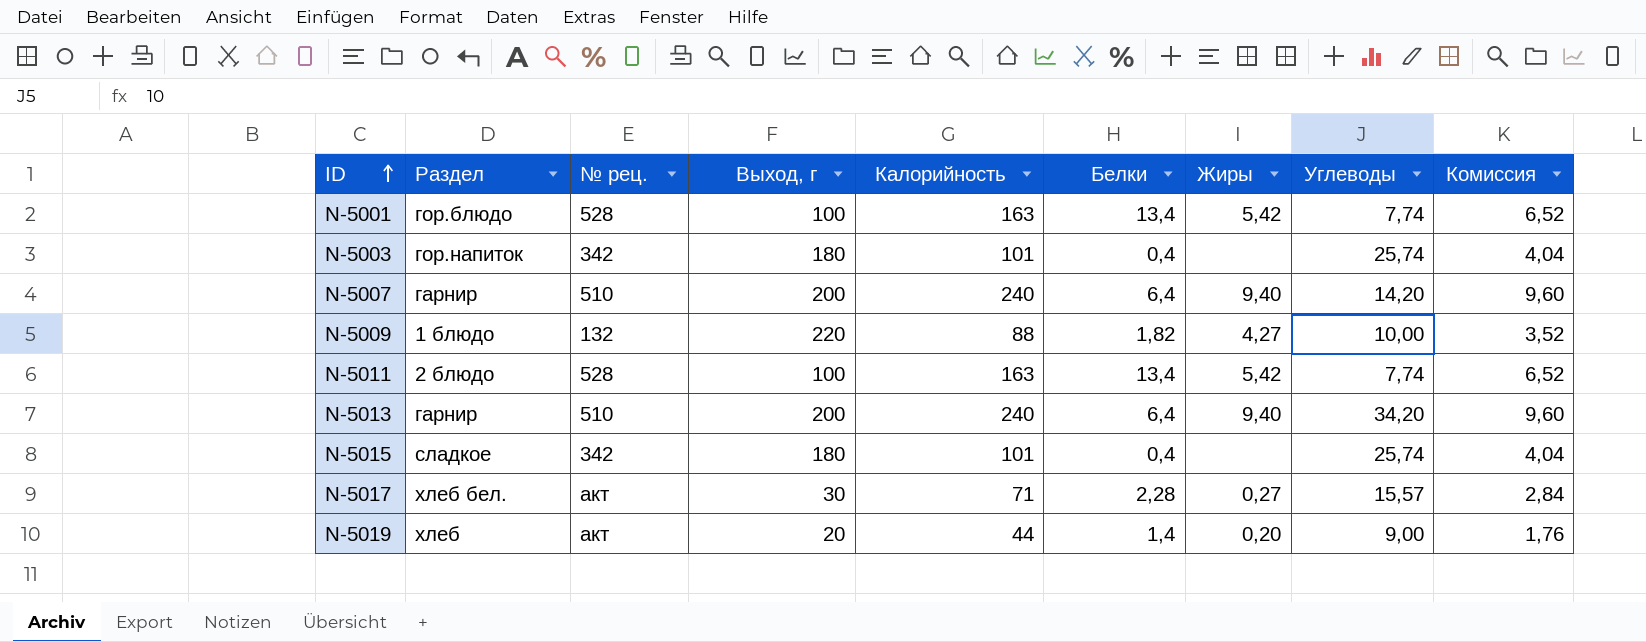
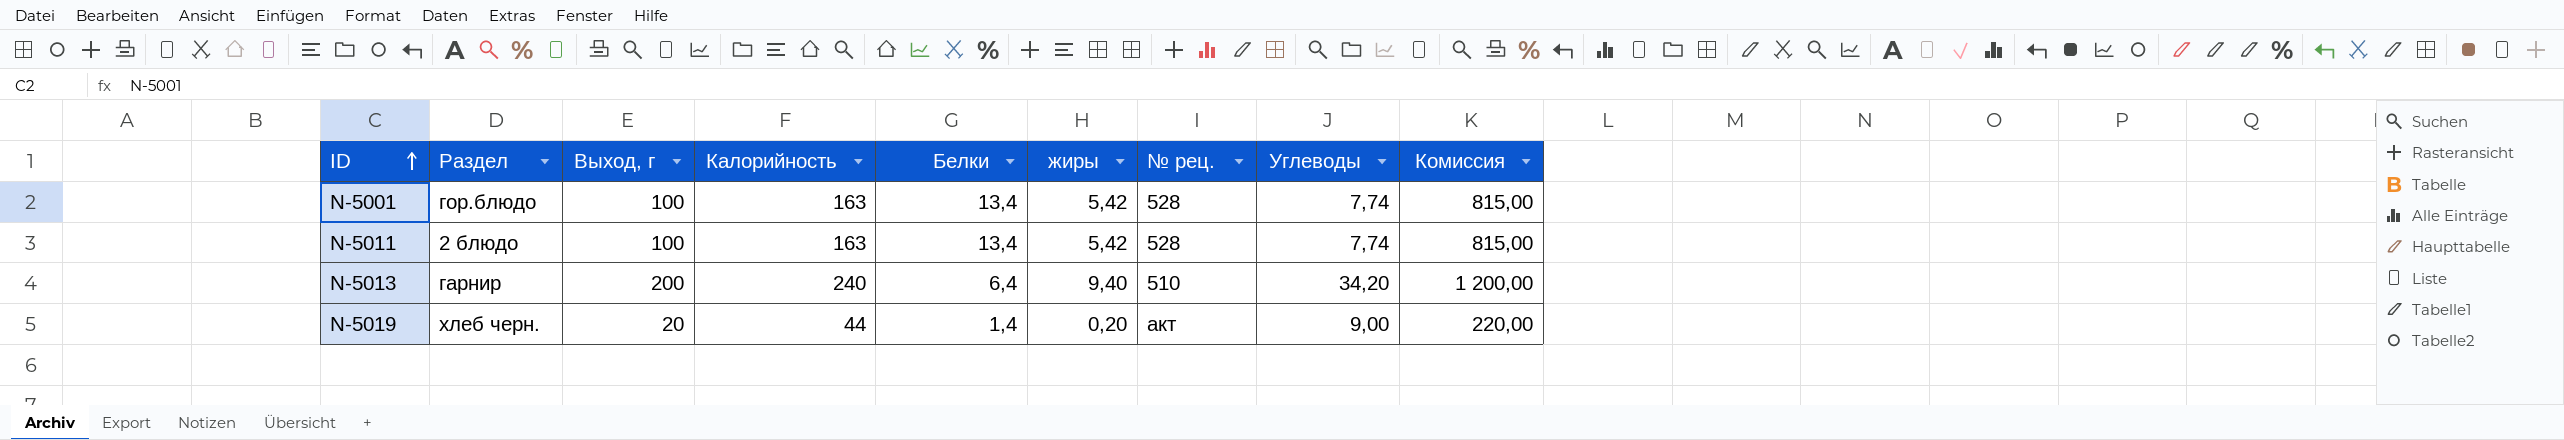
column name: Жиры -> жиры
column № рец. | position: 3 -> 7
column Комиссия | formula: [Калорийность] * 0,04 -> [Калорийность] * 5
row N-5003: гор.напиток | 342 | 180 | 101 | 0,4 | none | 25,74 | 4,04 -> none
row N-5007: гарнир | 510 | 200 | 240 | 6,4 | 9,40 | 14,20 | 9,60 -> none
row N-5009: 1 блюдо | 132 | 220 | 88 | 1,82 | 4,27 | 10,00 | 3,52 -> none
row N-5015: сладкое | 342 | 180 | 101 | 0,4 | none | 25,74 | 4,04 -> none
row N-5017: хлеб бел. | акт | 30 | 71 | 2,28 | 0,27 | 15,57 | 2,84 -> none
N-5019 | Раздел: хлеб -> хлеб черн.

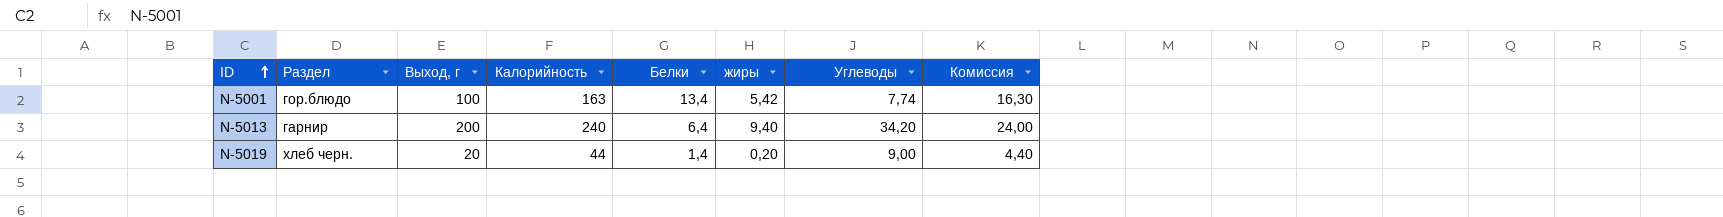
column № рец. | position: 7 -> none
column Комиссия | formula: [Калорийность] * 5 -> [Калорийность] * 0,1
row N-5011: 2 блюдо | 100 | 163 | 13,4 | 5,42 | 528 | 7,74 | 815,00 -> none

